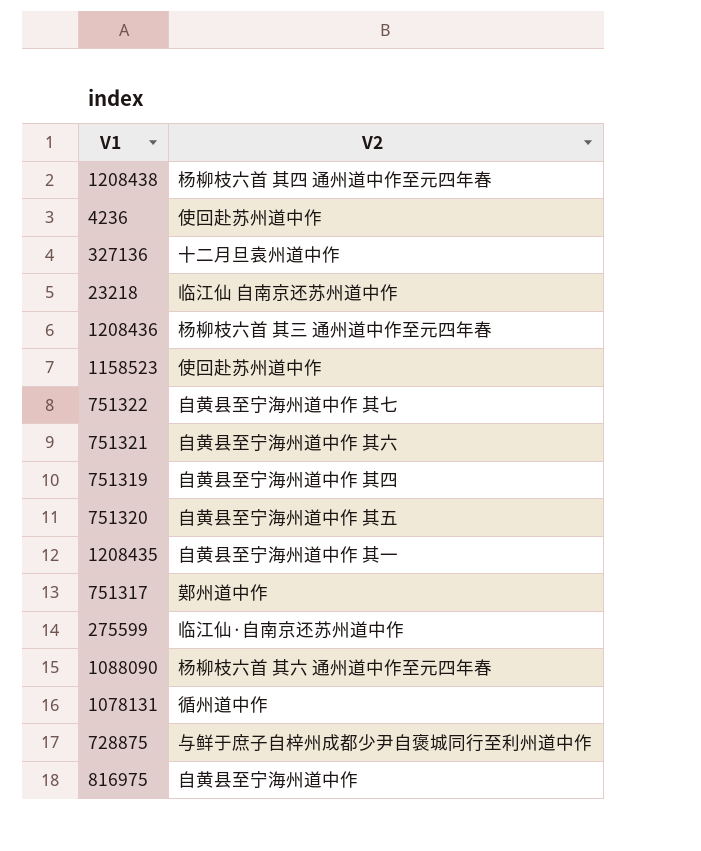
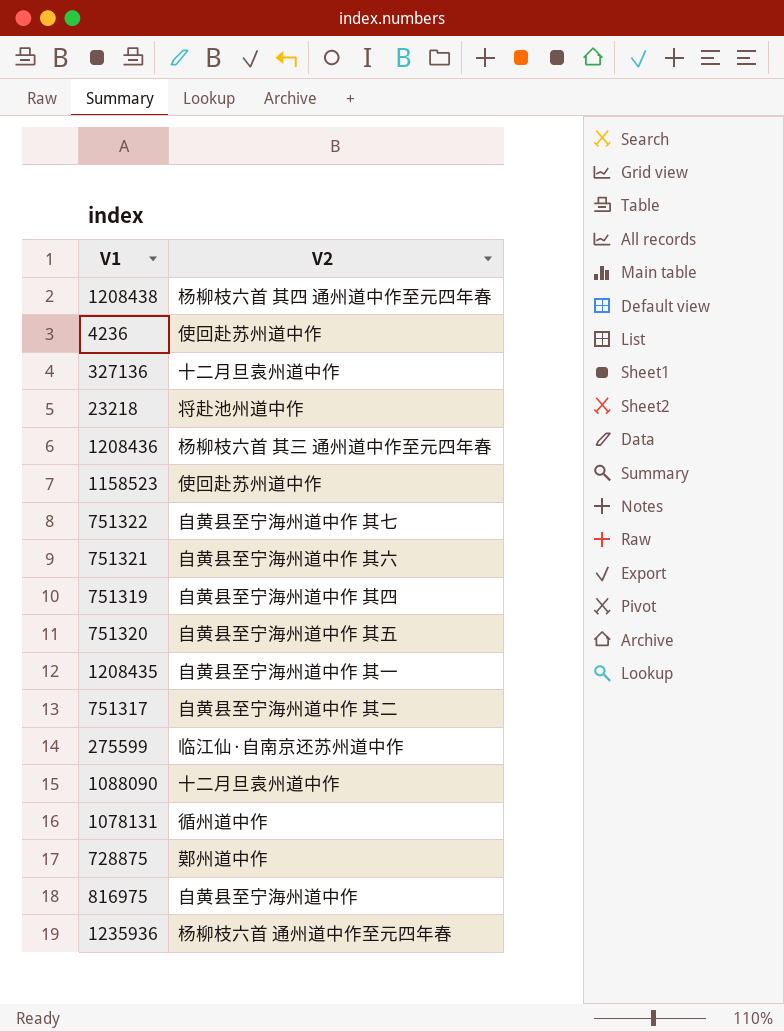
23218 | V2: 临江仙 自南京还苏州道中作 -> 将赴池州道中作
751317 | V2: 鄚州道中作 -> 自黄县至宁海州道中作 其二
1088090 | V2: 杨柳枝六首 其六 通州道中作至元四年春 -> 十二月旦袁州道中作
728875 | V2: 与鲜于庶子自梓州成都少尹自褒城同行至利州道中作 -> 鄚州道中作
row 1235936: none -> 杨柳枝六首 通州道中作至元四年春

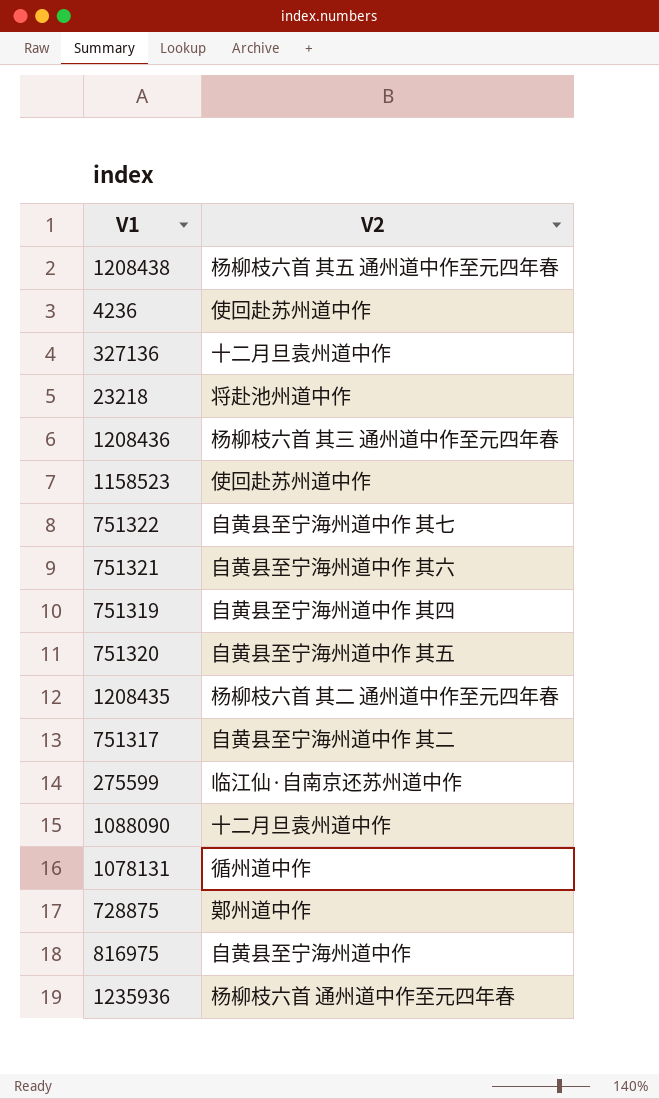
1208438 | V2: 杨柳枝六首 其四 通州道中作至元四年春 -> 杨柳枝六首 其五 通州道中作至元四年春
1208435 | V2: 自黄县至宁海州道中作 其一 -> 杨柳枝六首 其二 通州道中作至元四年春

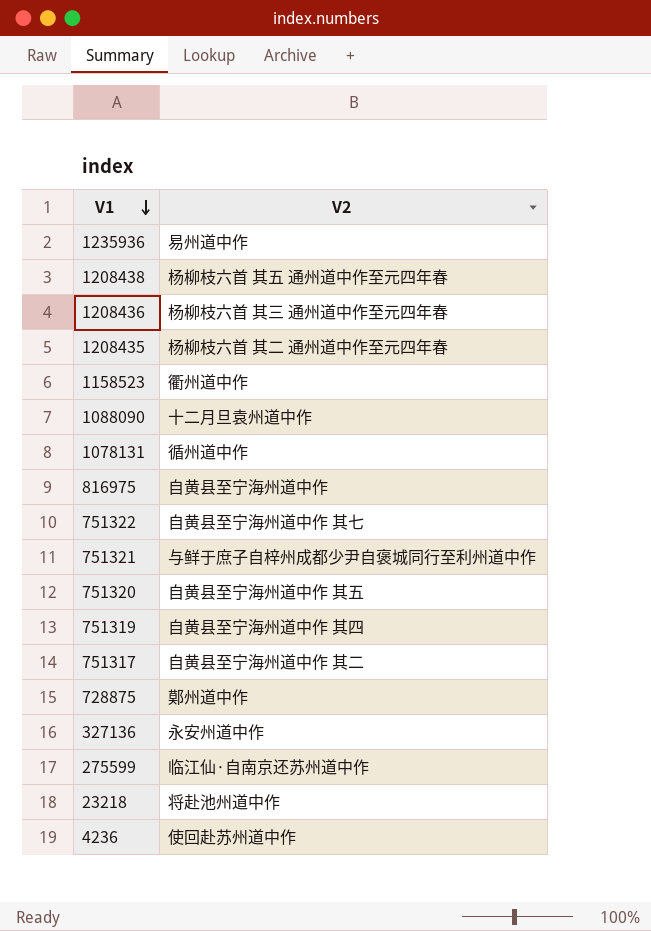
row order: none -> V1 descending
1235936 | V2: 杨柳枝六首 通州道中作至元四年春 -> 易州道中作
1158523 | V2: 使回赴苏州道中作 -> 衢州道中作
751321 | V2: 自黄县至宁海州道中作 其六 -> 与鲜于庶子自梓州成都少尹自褒城同行至利州道中作
327136 | V2: 十二月旦袁州道中作 -> 永安州道中作

